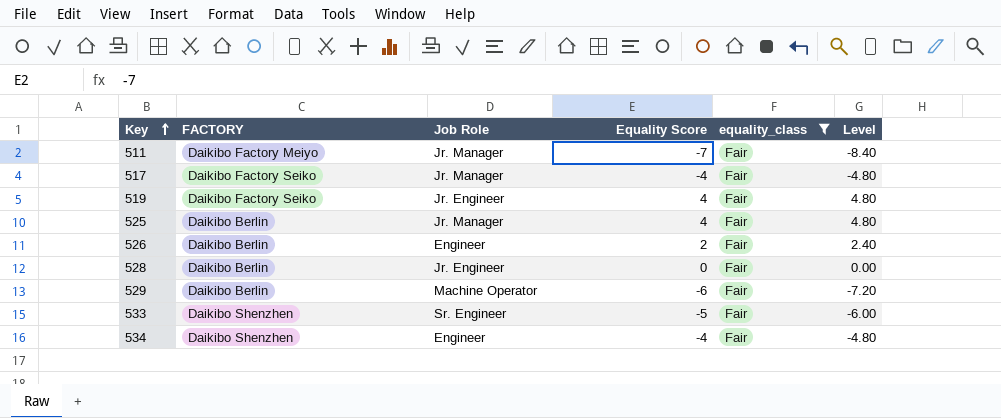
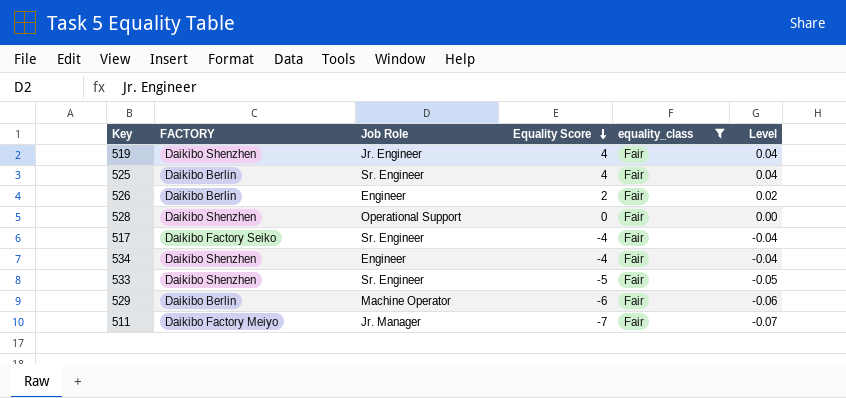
row order: Key ascending -> Equality Score descending
column Level | formula: [Equality Score] * 1.2 -> [Equality Score] * 0.01
519 | FACTORY: Daikibo Factory Seiko -> Daikibo Shenzhen
525 | Job Role: Jr. Manager -> Sr. Engineer
528 | FACTORY: Daikibo Berlin -> Daikibo Shenzhen
528 | Job Role: Jr. Engineer -> Operational Support
517 | Job Role: Jr. Manager -> Sr. Engineer

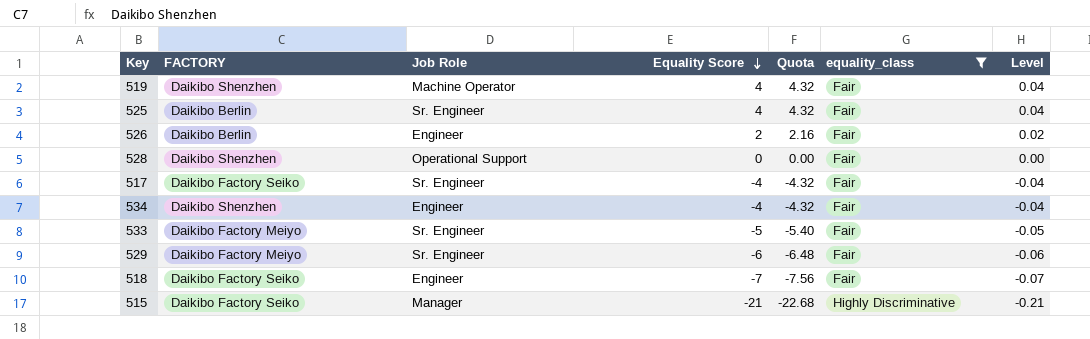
column Quota | formula: none -> [Equality Score] * 1.08
row 511: Daikibo Factory Meiyo | Jr. Manager | -7 | Fair | -0.07 -> none
519 | Job Role: Jr. Engineer -> Machine Operator
533 | FACTORY: Daikibo Shenzhen -> Daikibo Factory Meiyo
529 | FACTORY: Daikibo Berlin -> Daikibo Factory Meiyo
529 | Job Role: Machine Operator -> Sr. Engineer
row 518: none -> Daikibo Factory Seiko | Engineer | -7 | -7.56 | Fair | -0.07
row 515: none -> Daikibo Factory Seiko | Manager | -21 | -22.68 | Highly Discriminative | -0.21

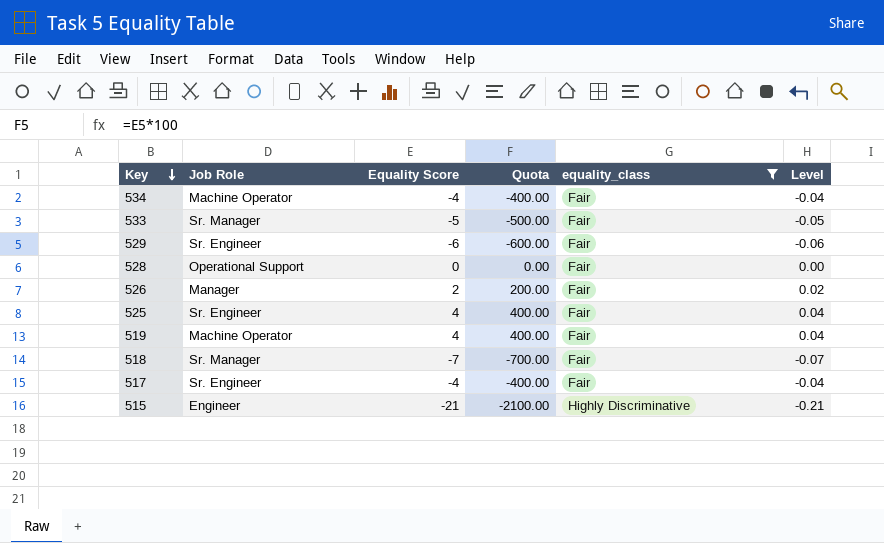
row order: Equality Score descending -> Key descending
column FACTORY | position: 2 -> none
column Quota | formula: [Equality Score] * 1.08 -> [Equality Score] * 100
534 | Job Role: Engineer -> Machine Operator
533 | Job Role: Sr. Engineer -> Sr. Manager
526 | Job Role: Engineer -> Manager
518 | Job Role: Engineer -> Sr. Manager
515 | Job Role: Manager -> Engineer

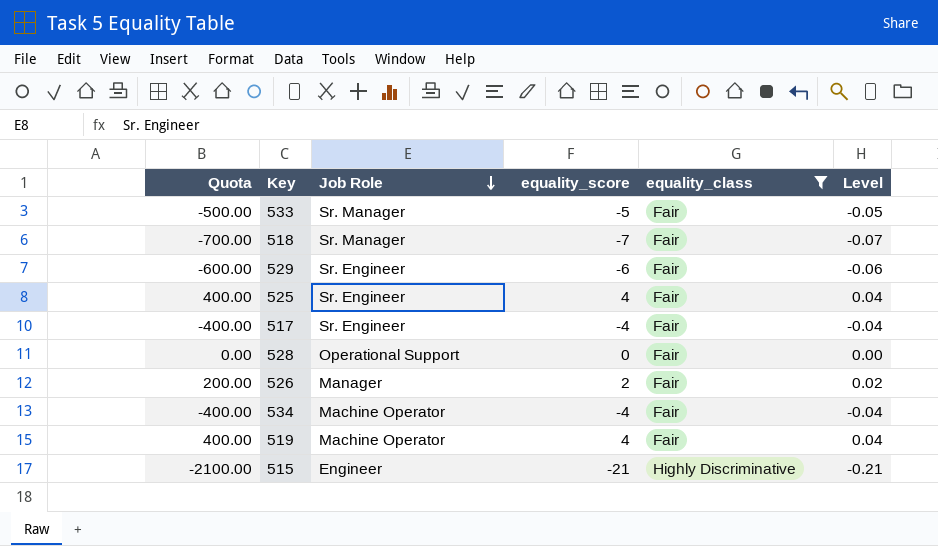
row order: Key descending -> Job Role descending
column Quota | position: 4 -> 1
column name: Equality Score -> equality_score

